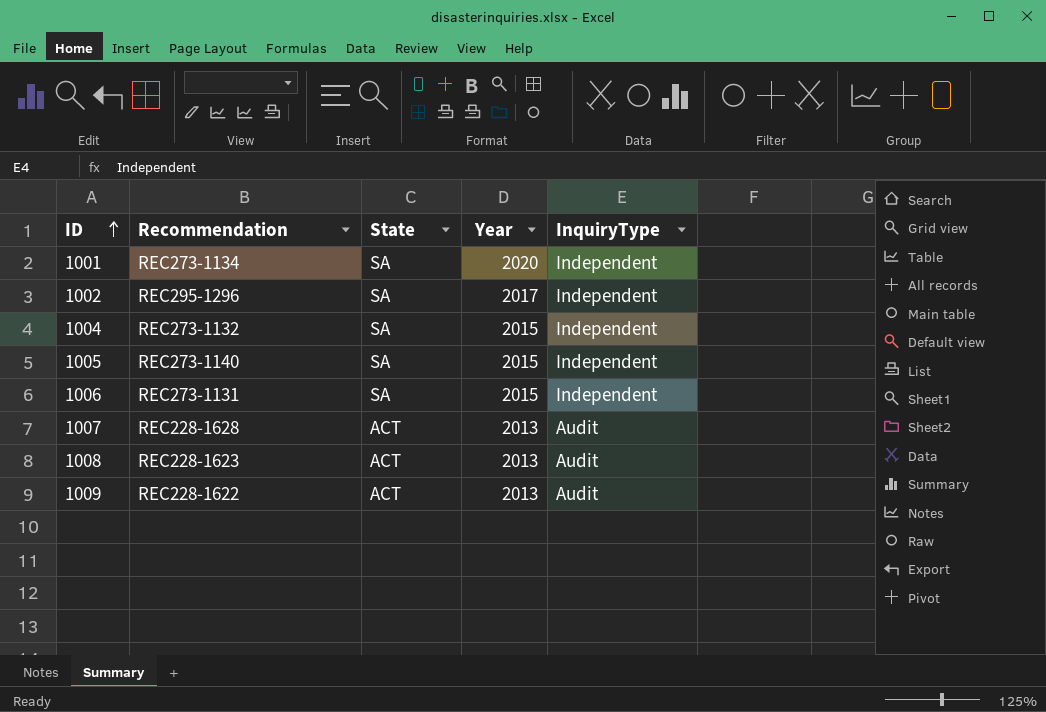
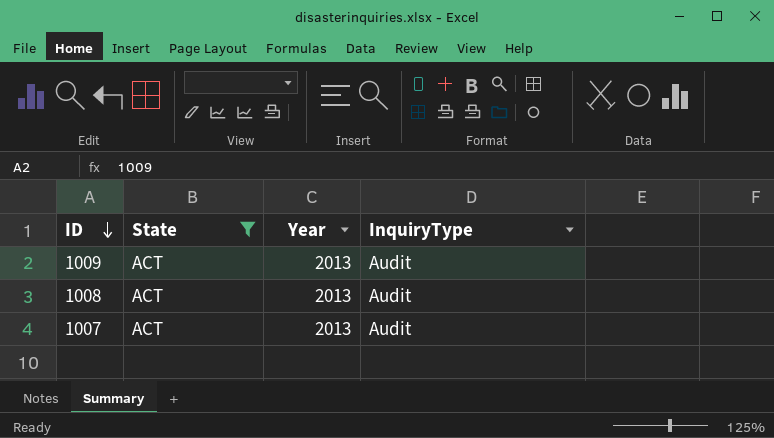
filter: none -> State = ACT
row order: ID ascending -> ID descending
column Recommendation | position: 2 -> none

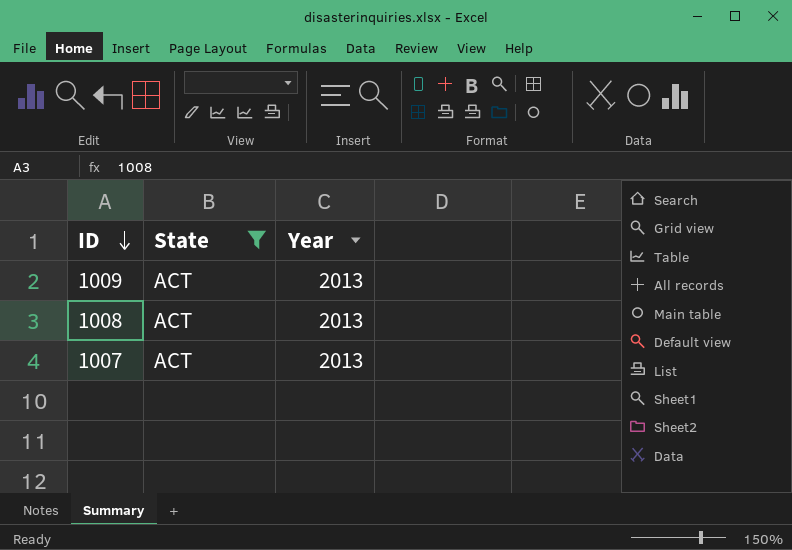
column InquiryType | position: 4 -> none

